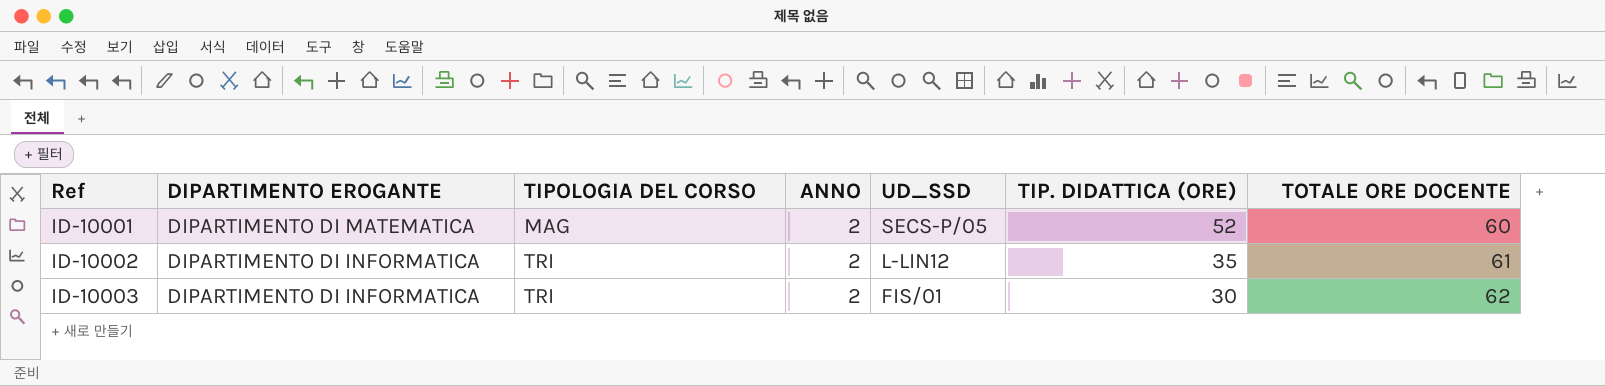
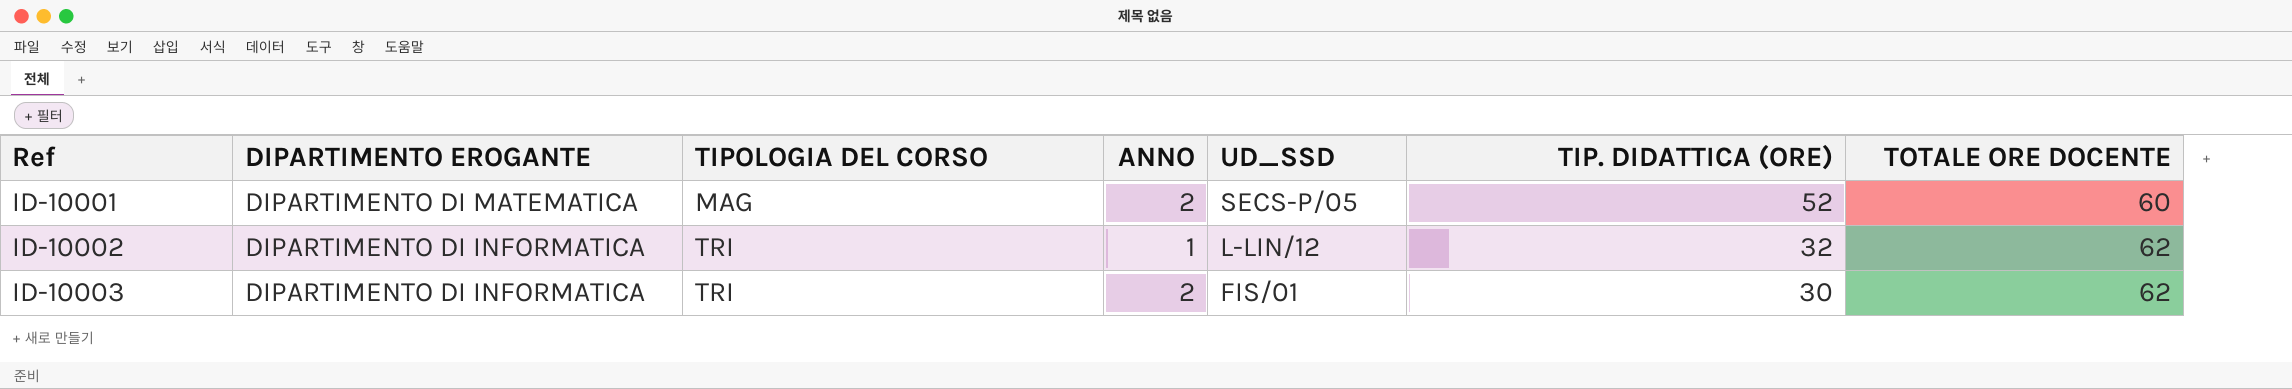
ID-10002 | ANNO: 2 -> 1
ID-10002 | UD_SSD: L-LIN12 -> L-LIN/12
ID-10002 | TIP. DIDATTICA (ORE): 35 -> 32
ID-10002 | TOTALE ORE DOCENTE: 61 -> 62

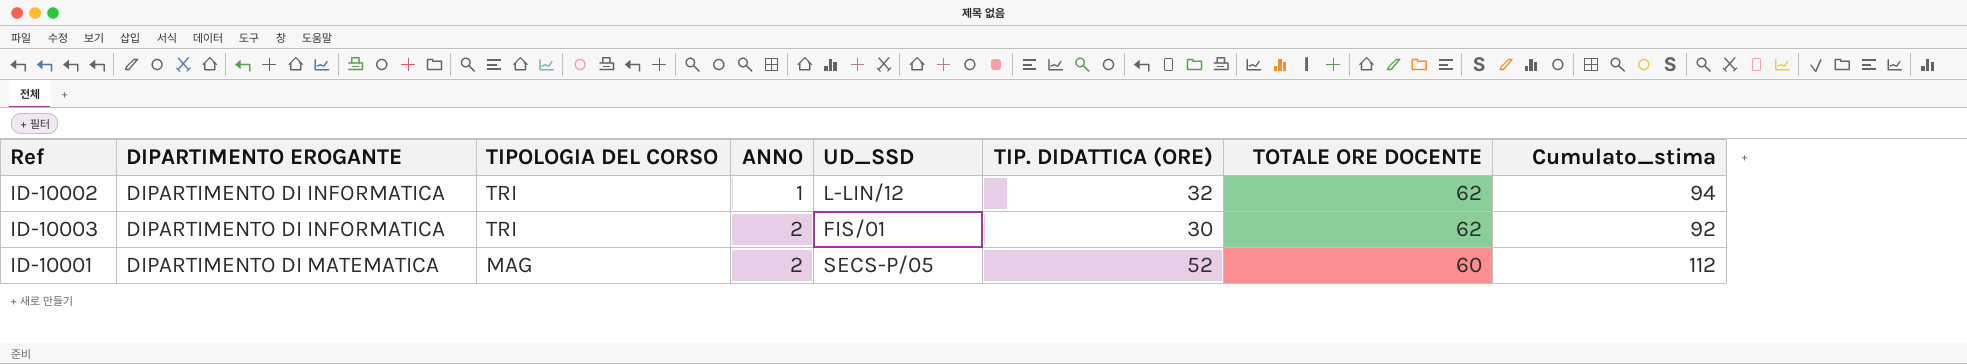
row order: Ref ascending -> DIPARTIMENTO EROGANTE ascending
column Cumulato_stima | formula: none -> [TIP. DIDATTICA (ORE)] + [TOTALE ORE DOCENTE]

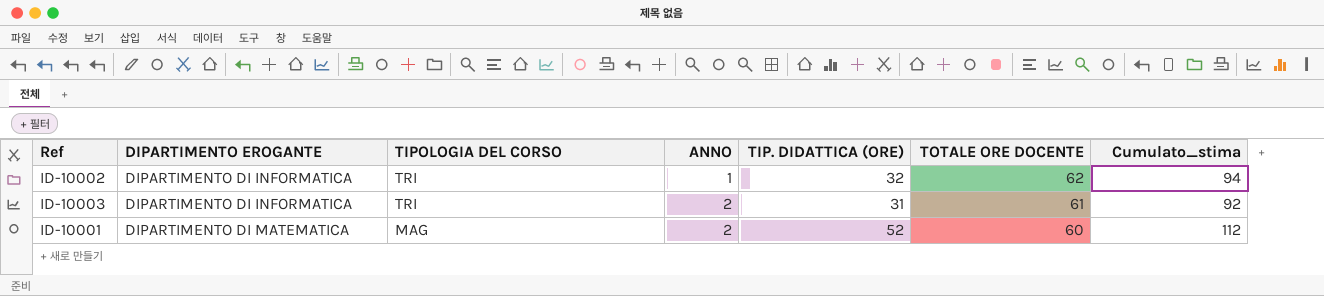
column UD_SSD | position: 5 -> none
ID-10003 | TIP. DIDATTICA (ORE): 30 -> 31
ID-10003 | TOTALE ORE DOCENTE: 62 -> 61

